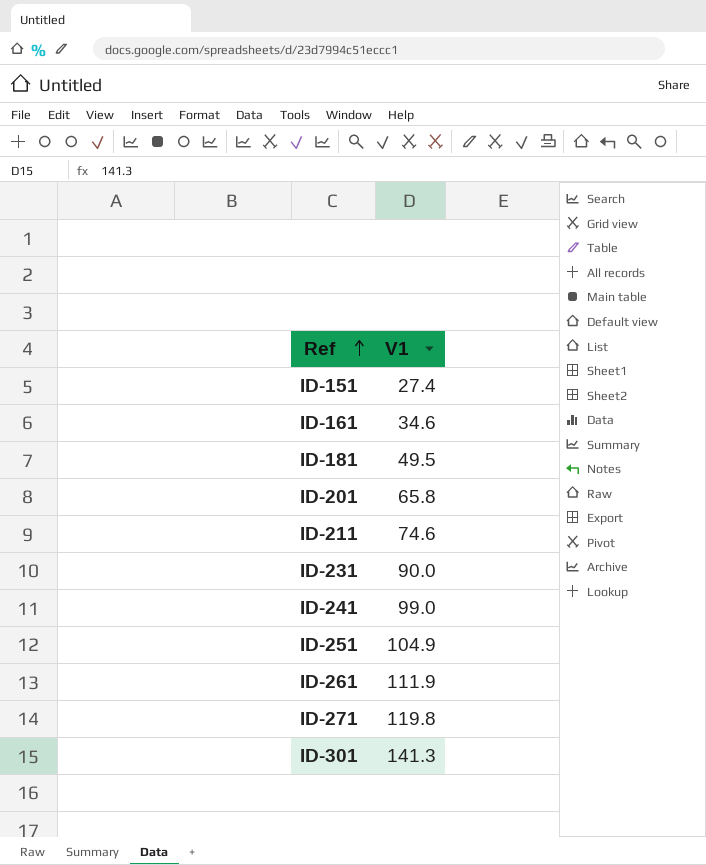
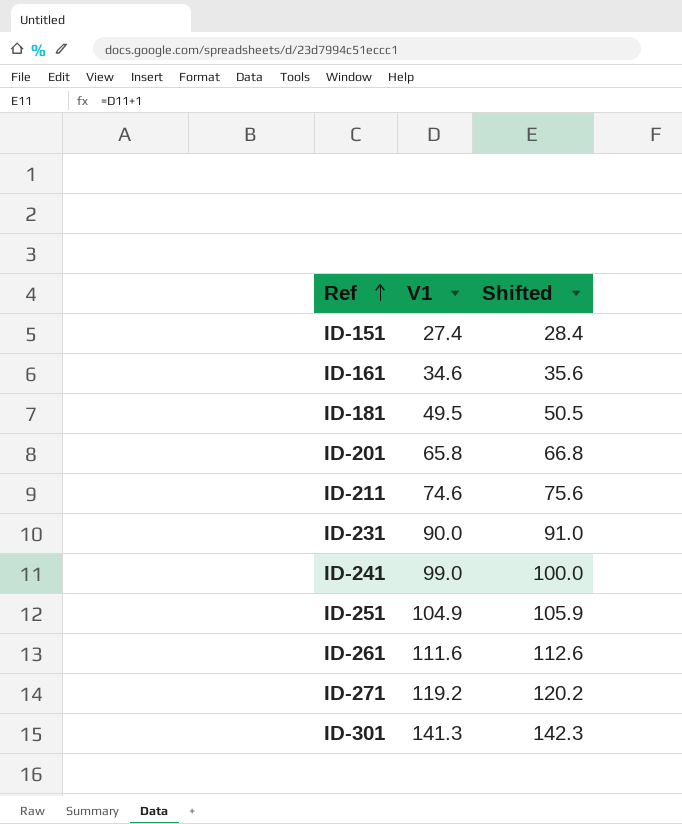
column Shifted | formula: none -> [V1] + 1
ID-261 | V1: 111.9 -> 111.6
ID-271 | V1: 119.8 -> 119.2

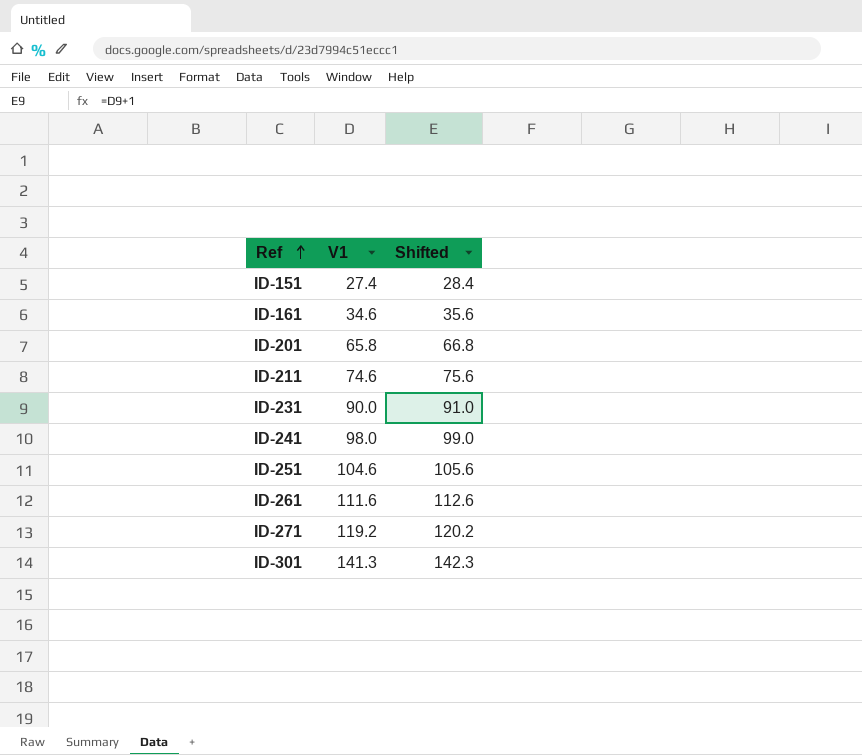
row ID-181: 49.5 | 50.5 -> none
ID-241 | V1: 99.0 -> 98.0
ID-241 | Shifted: 100.0 -> 99.0
ID-251 | V1: 104.9 -> 104.6
ID-251 | Shifted: 105.9 -> 105.6

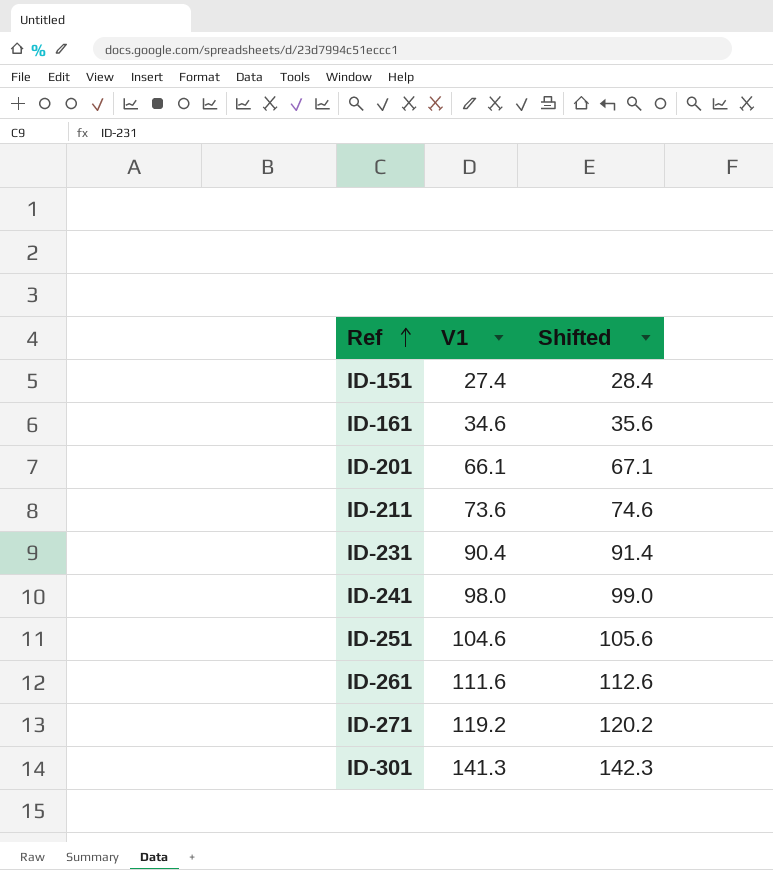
ID-201 | V1: 65.8 -> 66.1
ID-201 | Shifted: 66.8 -> 67.1
ID-211 | V1: 74.6 -> 73.6
ID-211 | Shifted: 75.6 -> 74.6
ID-231 | V1: 90.0 -> 90.4
ID-231 | Shifted: 91.0 -> 91.4

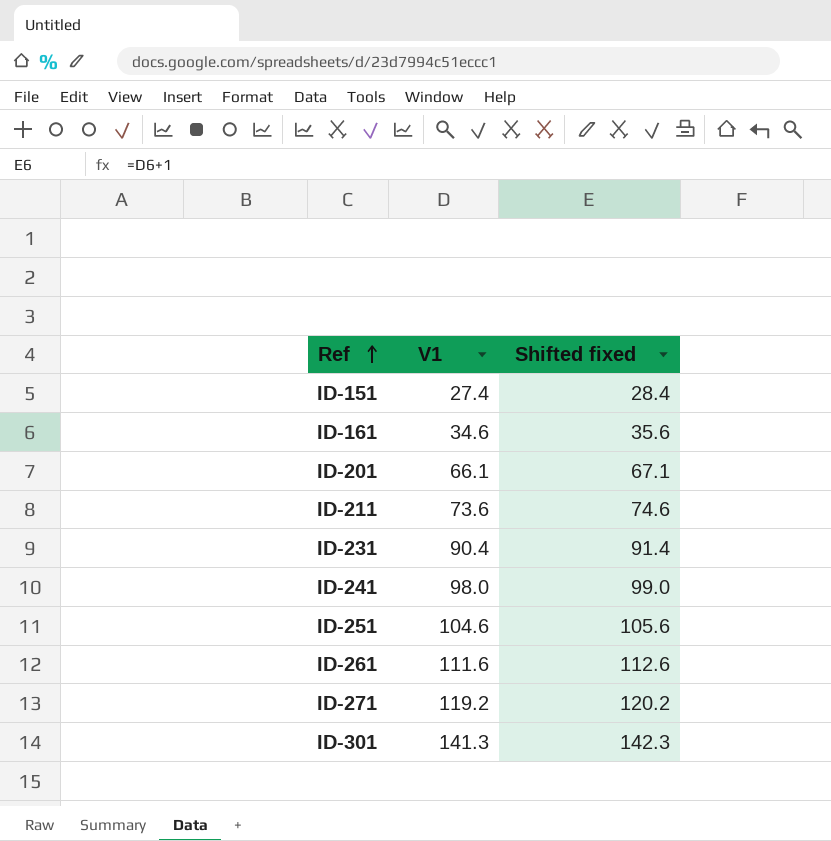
column name: Shifted -> Shifted fixed

